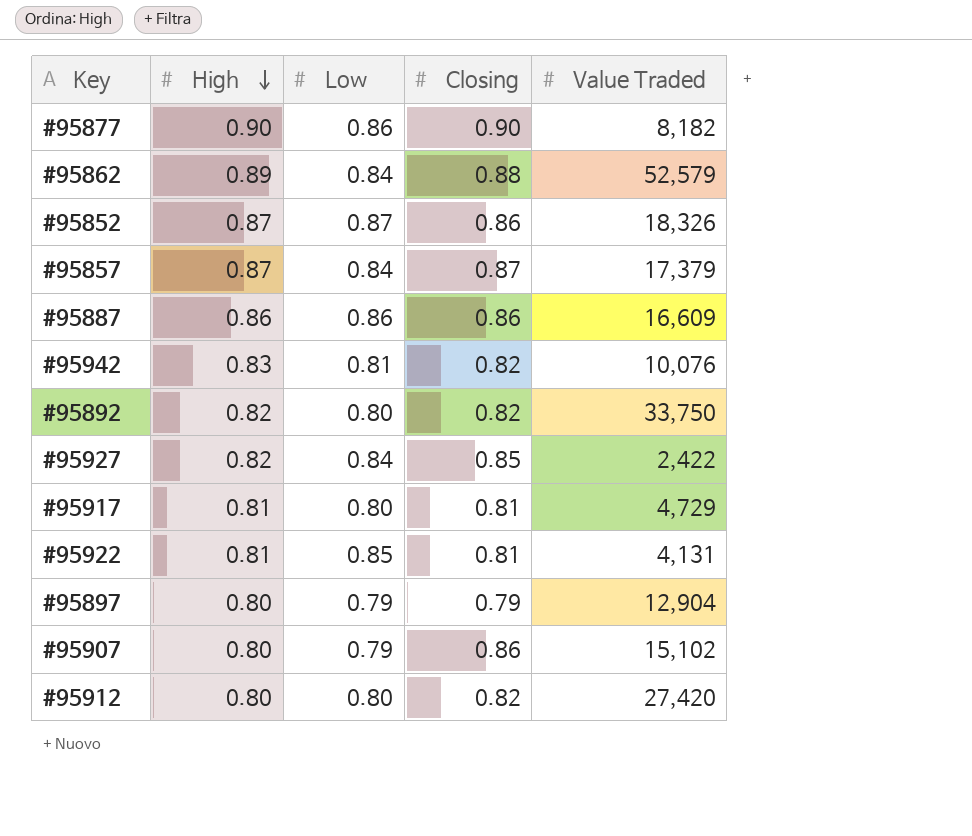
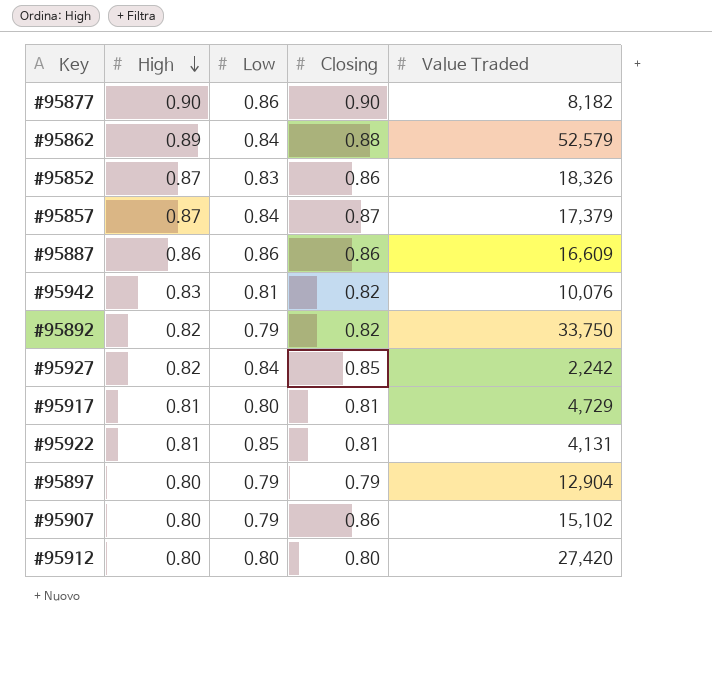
#95852 | Low: 0.87 -> 0.83
#95892 | Low: 0.80 -> 0.79
#95927 | Value Traded: 2,422 -> 2,242
#95912 | Closing: 0.82 -> 0.80

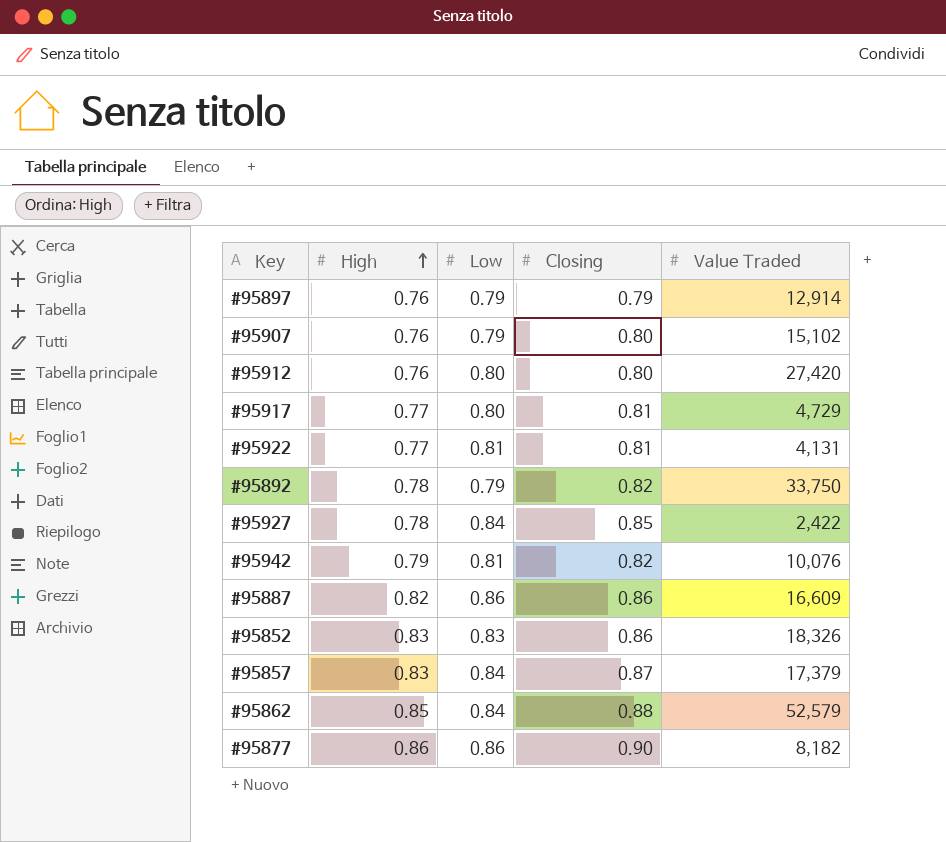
row order: High descending -> High ascending
#95897 | High: 0.80 -> 0.76
#95897 | Value Traded: 12,904 -> 12,914
#95907 | High: 0.80 -> 0.76
#95907 | Closing: 0.86 -> 0.80
#95912 | High: 0.80 -> 0.76
#95917 | High: 0.81 -> 0.77
#95922 | High: 0.81 -> 0.77
#95922 | Low: 0.85 -> 0.81
#95892 | High: 0.82 -> 0.78
#95927 | High: 0.82 -> 0.78
#95927 | Value Traded: 2,242 -> 2,422
#95942 | High: 0.83 -> 0.79
#95887 | High: 0.86 -> 0.82
#95852 | High: 0.87 -> 0.83
#95857 | High: 0.87 -> 0.83
#95862 | High: 0.89 -> 0.85
#95877 | High: 0.90 -> 0.86

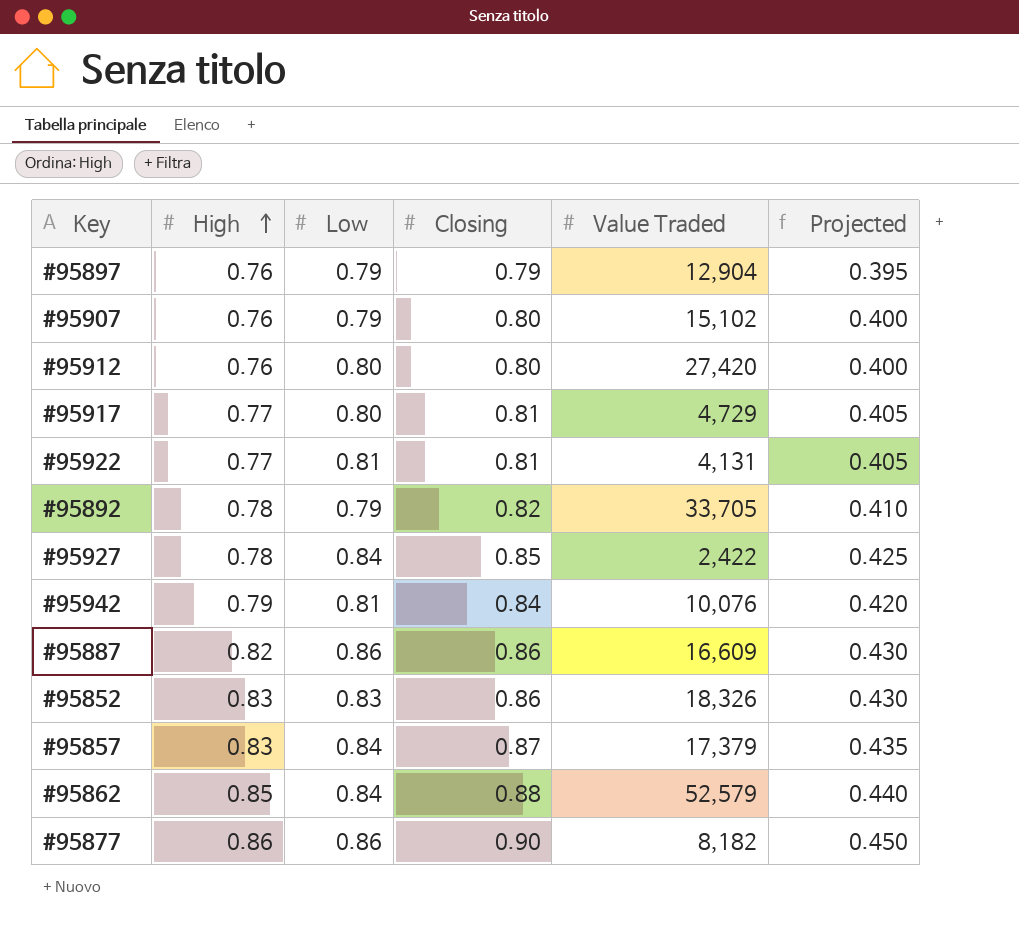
column Projected | formula: none -> [Closing] * 0.5
#95897 | Value Traded: 12,914 -> 12,904
#95892 | Value Traded: 33,750 -> 33,705
#95942 | Closing: 0.82 -> 0.84

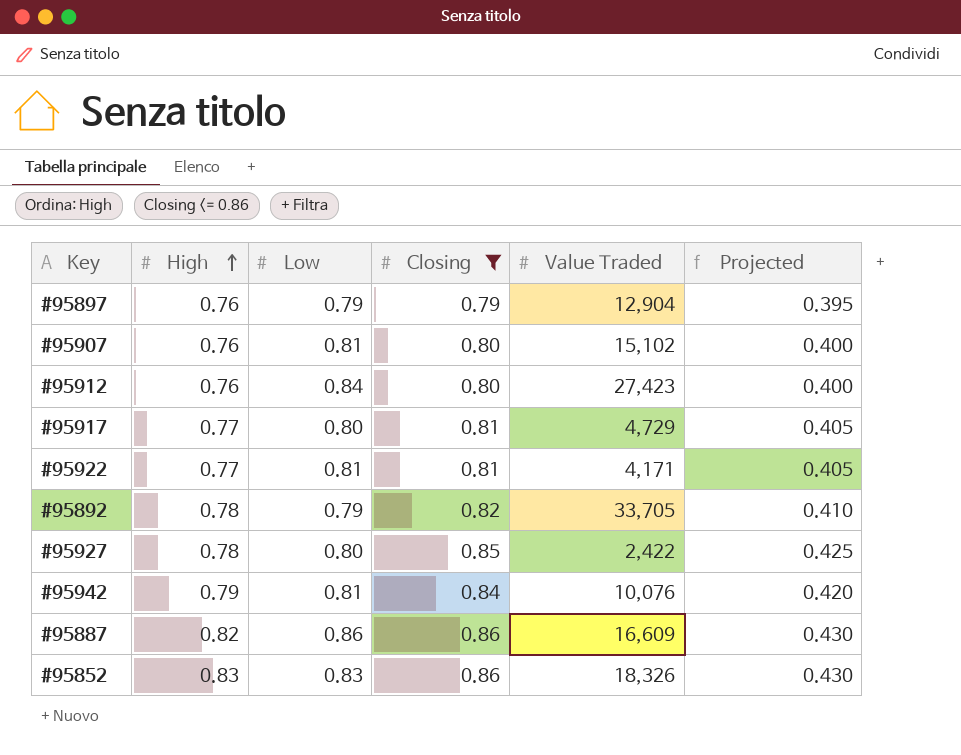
filter: none -> Closing <= 0.86
#95907 | Low: 0.79 -> 0.81
#95912 | Low: 0.80 -> 0.84
#95912 | Value Traded: 27,420 -> 27,423
#95922 | Value Traded: 4,131 -> 4,171
#95927 | Low: 0.84 -> 0.80

